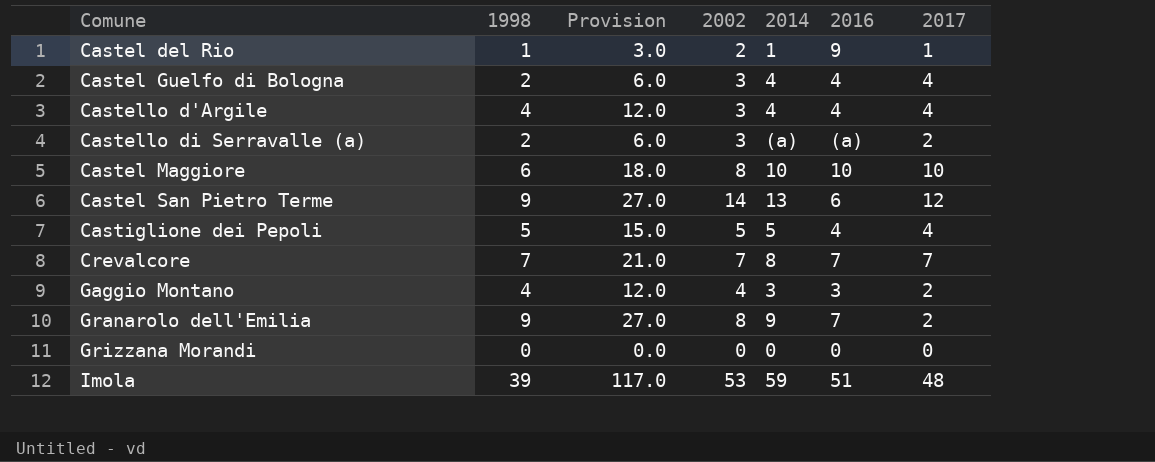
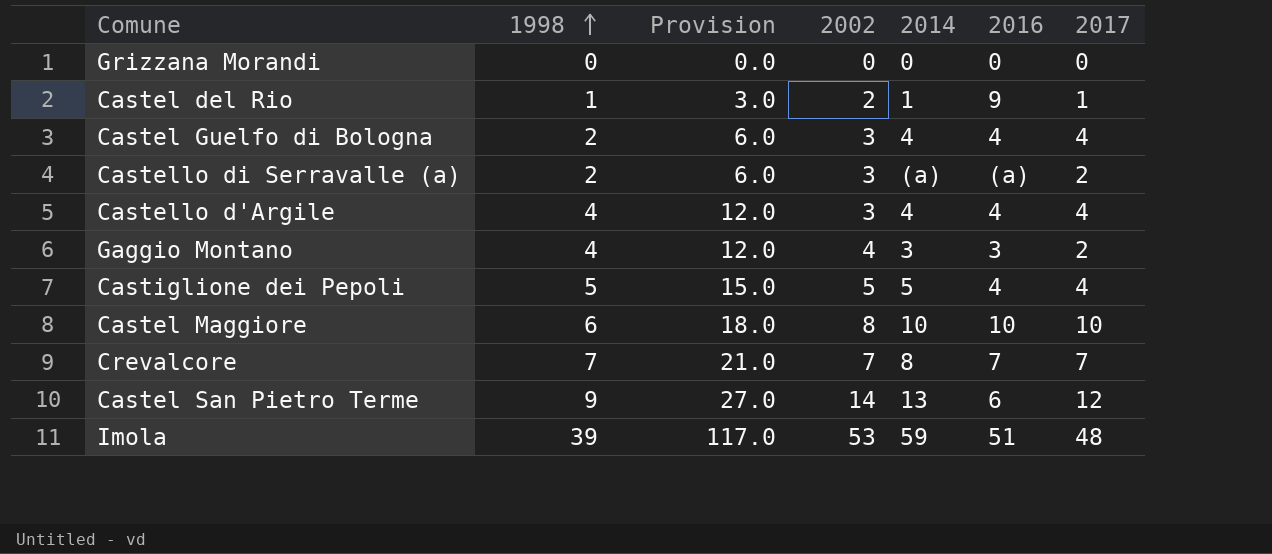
row order: none -> 1998 ascending
row Granarolo dell'Emilia: 9 | 27.0 | 8 | 9 | 7 | 2 -> none

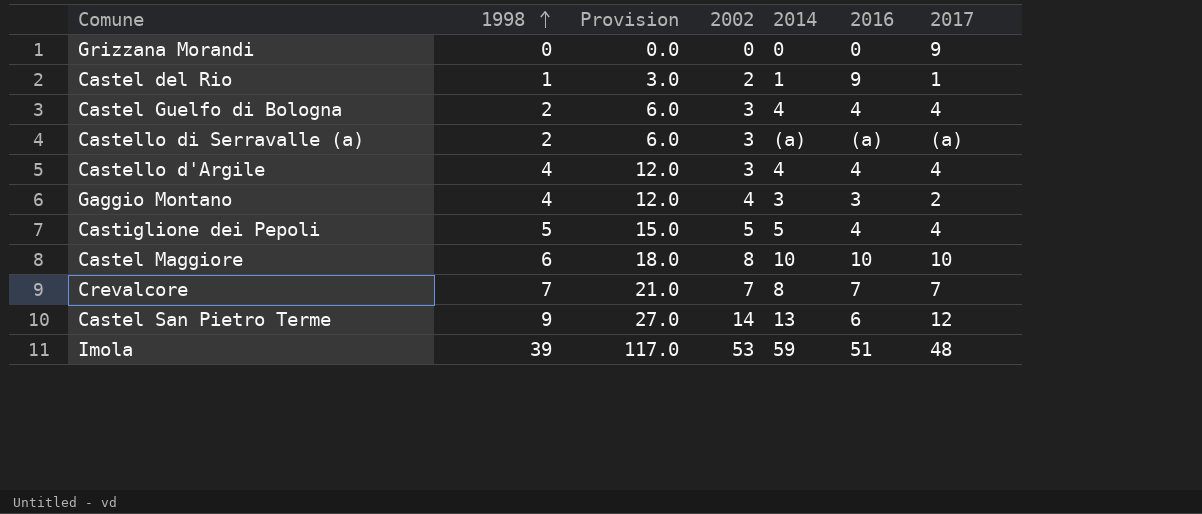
Grizzana Morandi | 2017: 0 -> 9
Castello di Serravalle (a) | 2017: 2 -> (a)

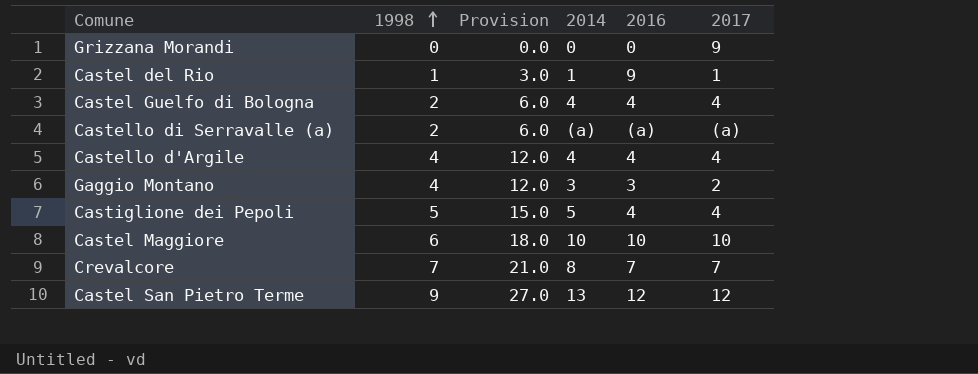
column 2002 | position: 4 -> none
row Imola: 39 | 117.0 | 53 | 59 | 51 | 48 -> none
Castel San Pietro Terme | 2016: 6 -> 12

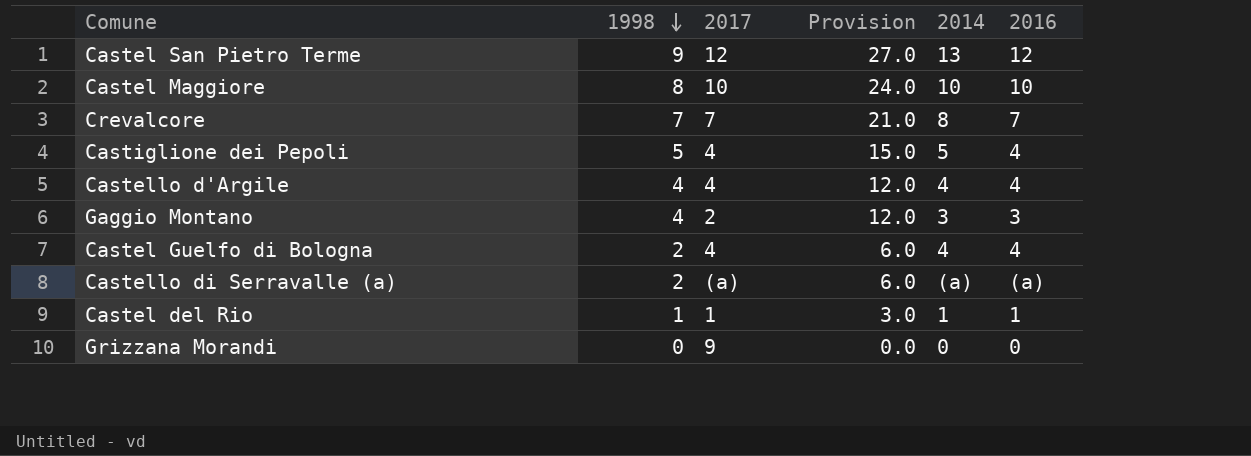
row order: 1998 ascending -> 1998 descending
column 2017 | position: 6 -> 3
Castel Maggiore | 1998: 6 -> 8
Castel Maggiore | Provision: 18.0 -> 24.0
Castel del Rio | 2016: 9 -> 1

